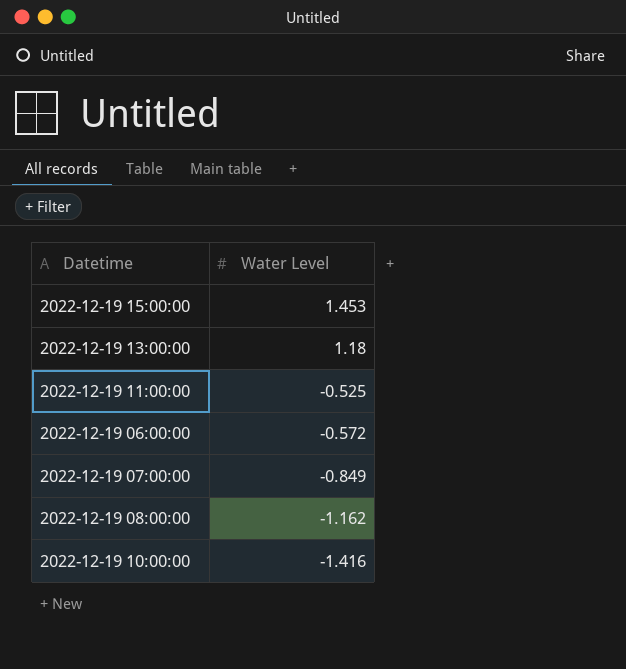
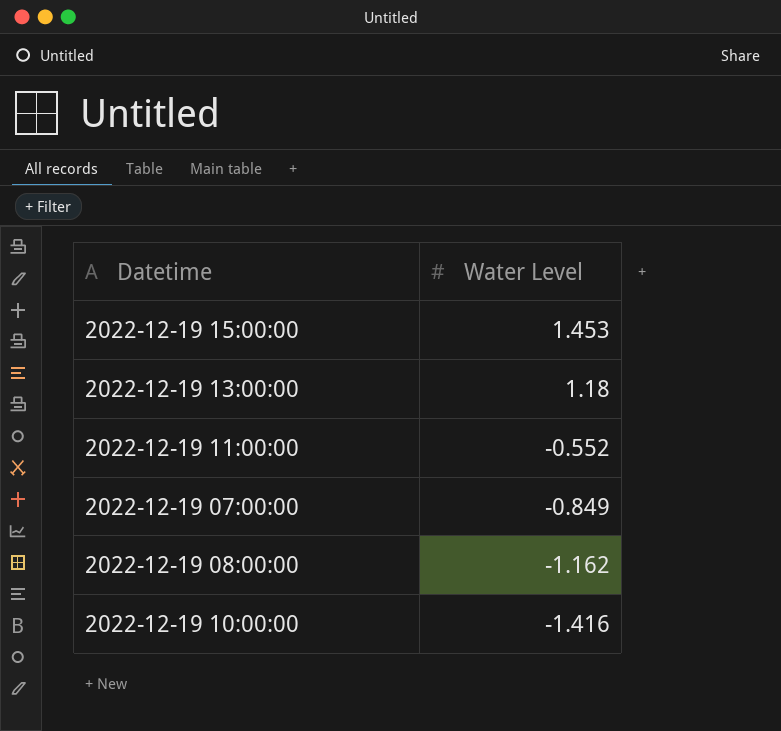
row 2022-12-19 06:00:00: -0.572 -> none
2022-12-19 11:00:00 | Water Level: -0.525 -> -0.552

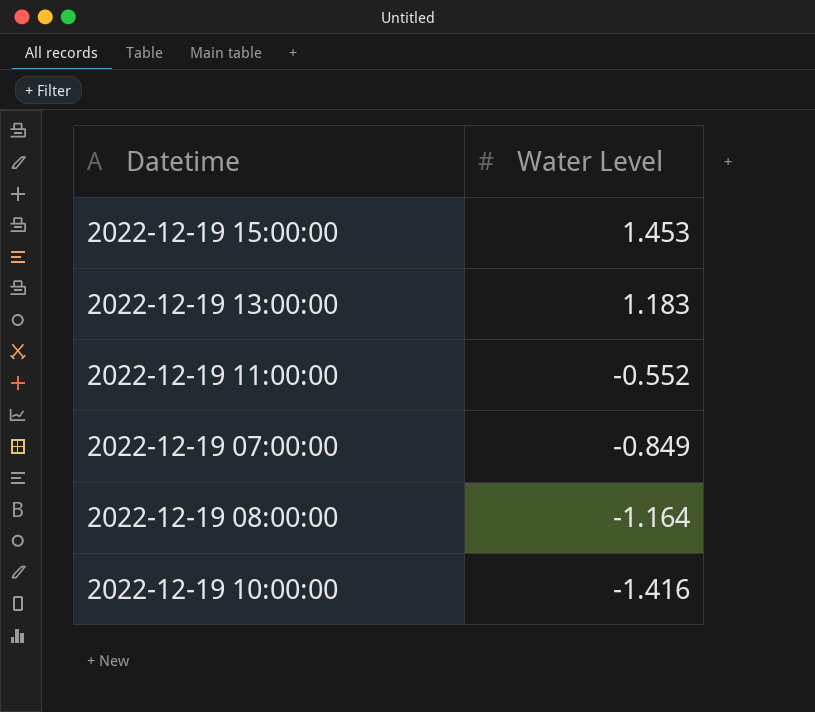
2022-12-19 13:00:00 | Water Level: 1.18 -> 1.183
2022-12-19 08:00:00 | Water Level: -1.162 -> -1.164

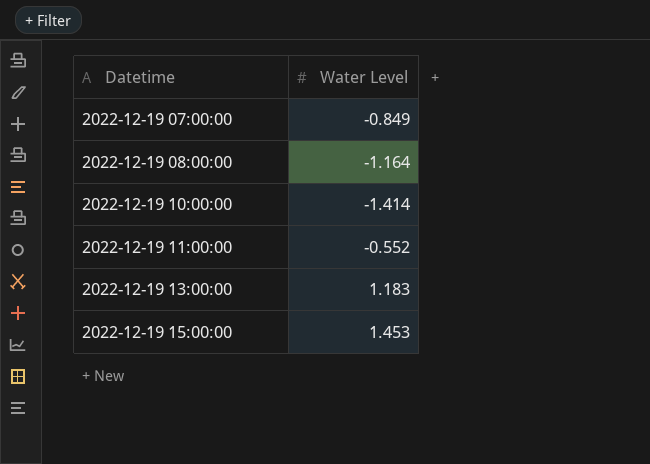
row order: Water Level descending -> Datetime ascending
2022-12-19 10:00:00 | Water Level: -1.416 -> -1.414

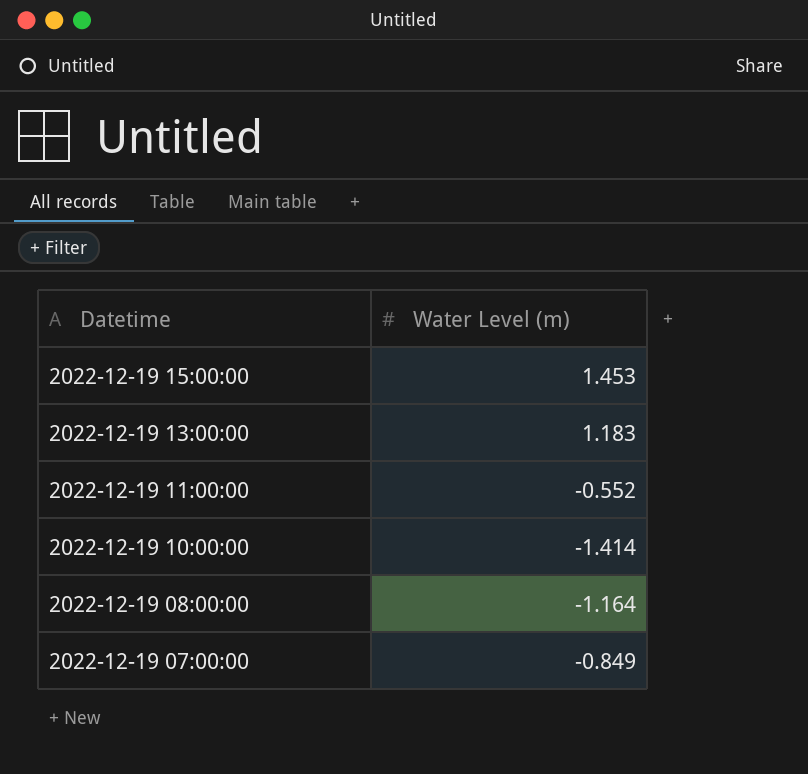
row order: Datetime ascending -> Datetime descending
column name: Water Level -> Water Level (m)

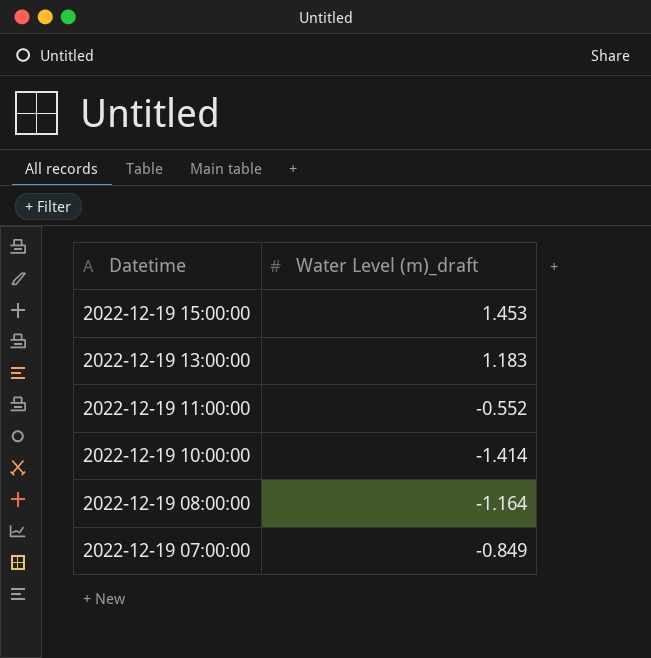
column name: Water Level (m) -> Water Level (m)_draft

